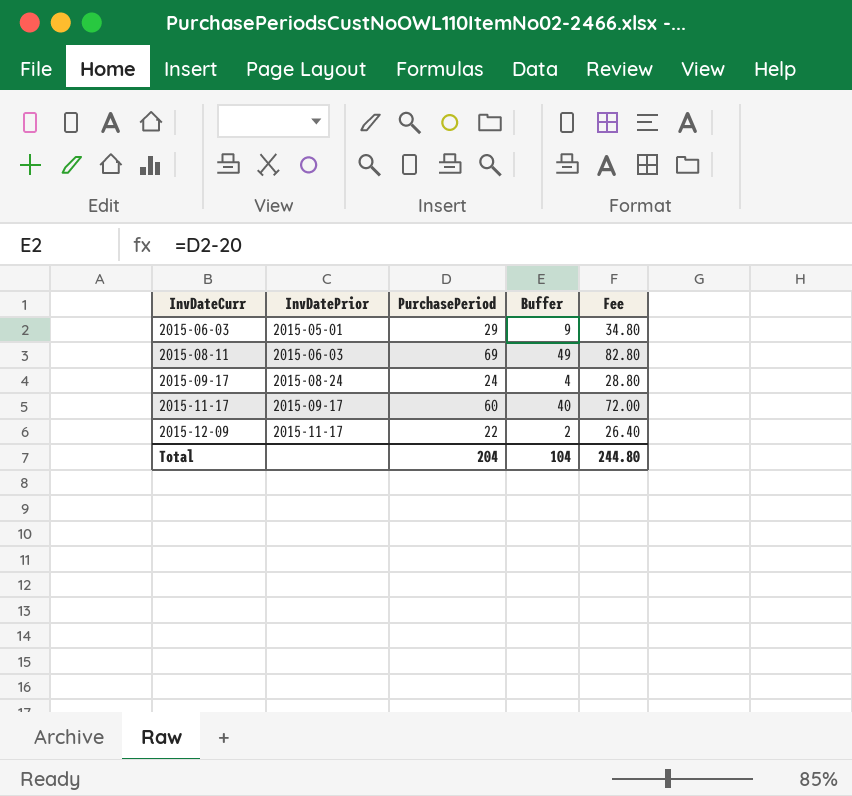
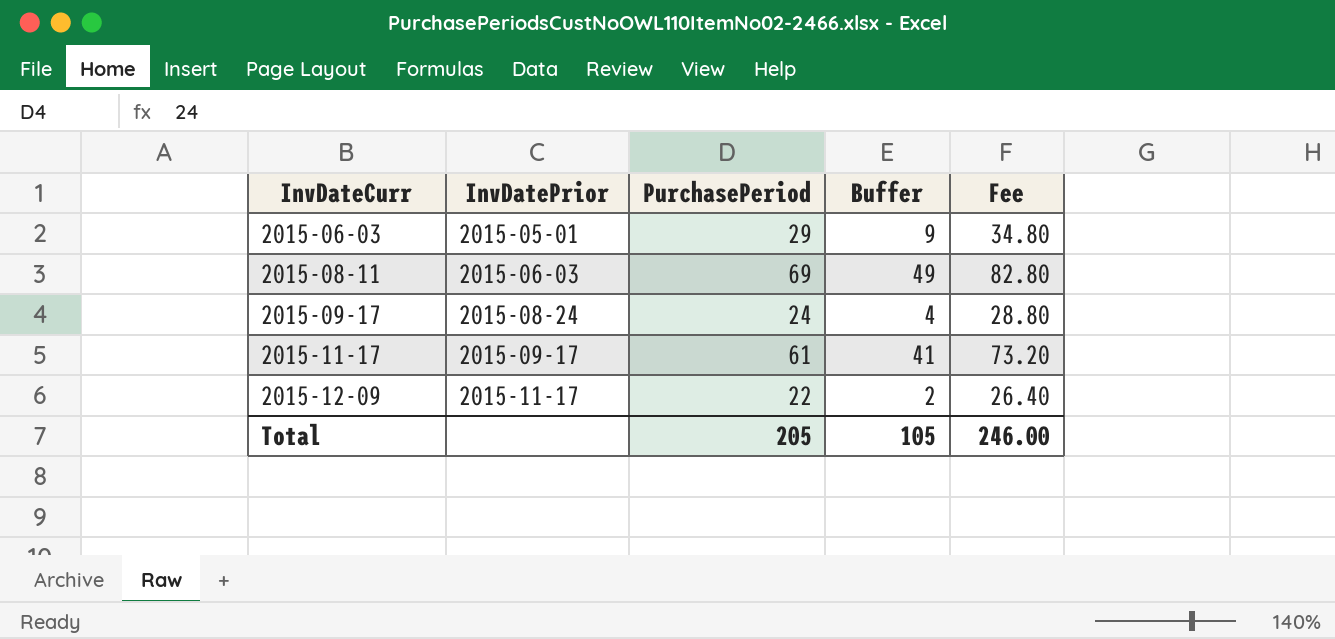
2015-11-17 | PurchasePeriod: 60 -> 61
2015-11-17 | Buffer: 40 -> 41
2015-11-17 | Fee: 72.00 -> 73.20
Total | PurchasePeriod: 204 -> 205
Total | Buffer: 104 -> 105
Total | Fee: 244.80 -> 246.00

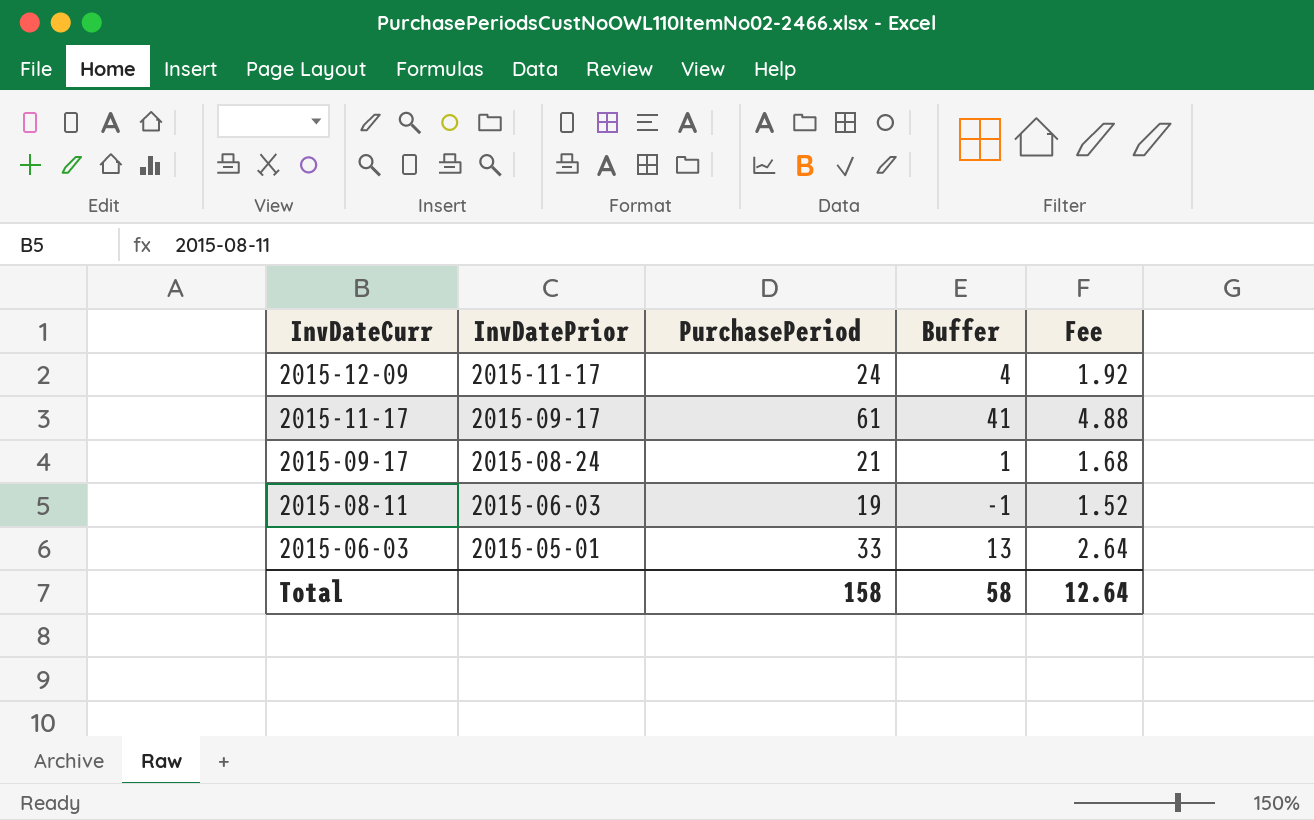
row order: InvDateCurr ascending -> InvDateCurr descending
column Fee | formula: [PurchasePeriod] * 1.2 -> [PurchasePeriod] * 0.08
2015-12-09 | PurchasePeriod: 22 -> 24
2015-12-09 | Buffer: 2 -> 4
2015-09-17 | PurchasePeriod: 24 -> 21
2015-09-17 | Buffer: 4 -> 1
2015-08-11 | PurchasePeriod: 69 -> 19
2015-08-11 | Buffer: 49 -> -1
2015-06-03 | PurchasePeriod: 29 -> 33
2015-06-03 | Buffer: 9 -> 13
Total | PurchasePeriod: 205 -> 158
Total | Buffer: 105 -> 58
Total | Fee: 246.00 -> 12.64

